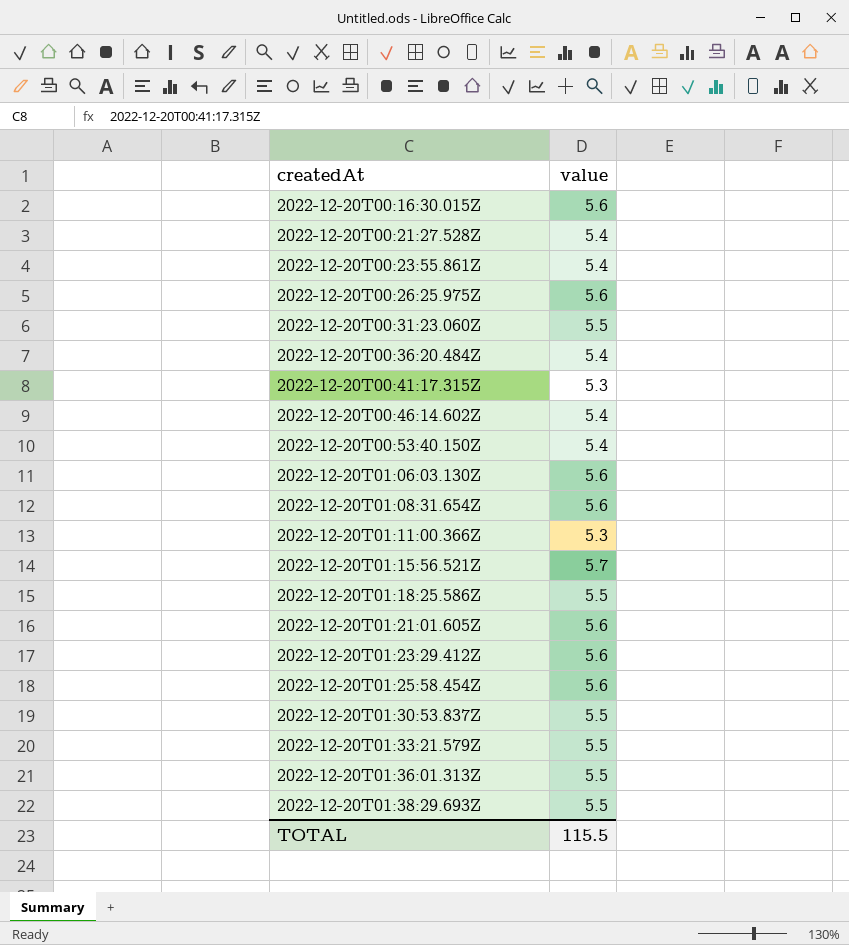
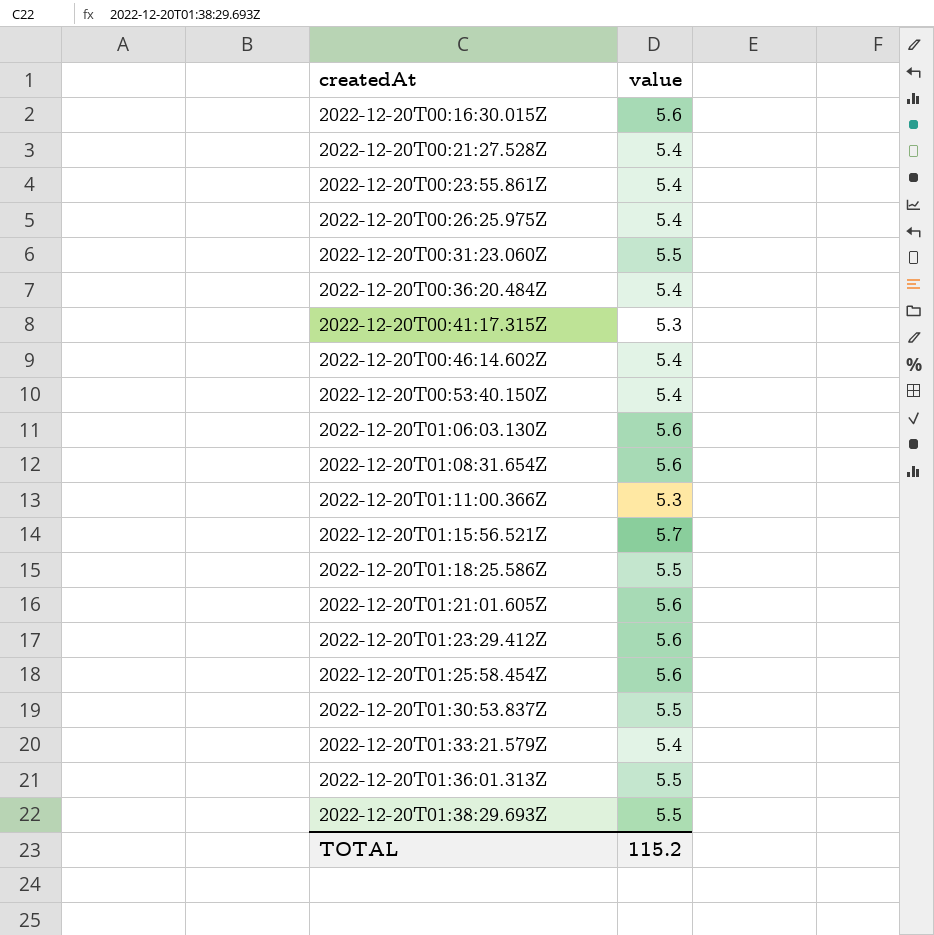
2022-12-20T00:26:25.975Z | value: 5.6 -> 5.4
2022-12-20T01:33:21.579Z | value: 5.5 -> 5.4
TOTAL | value: 115.5 -> 115.2

